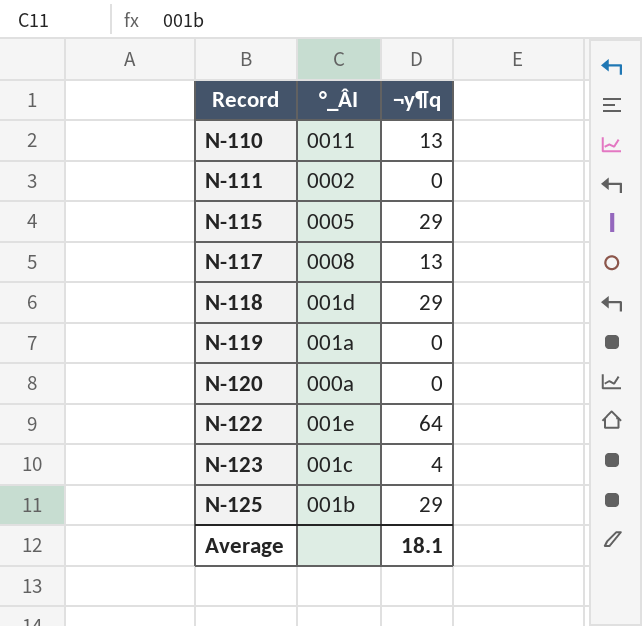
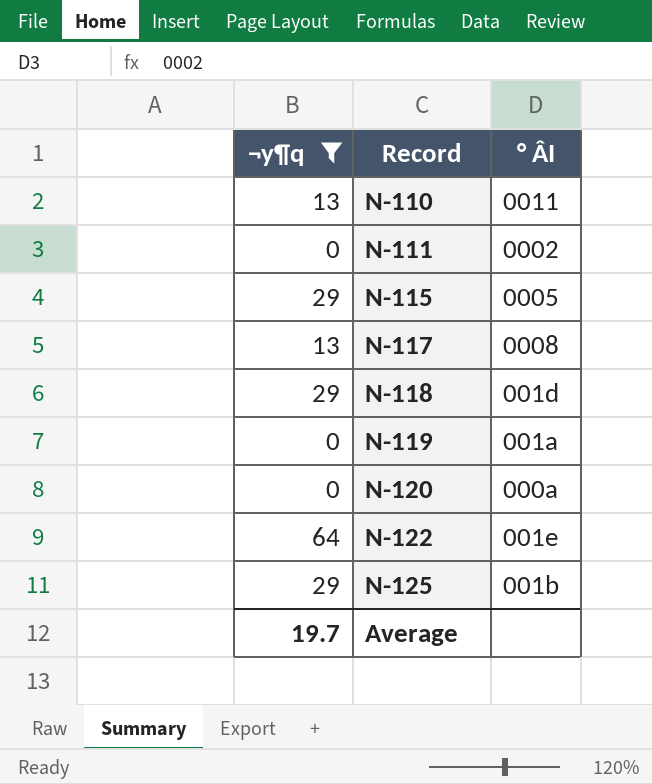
filter: none -> ¬y¶q != 4
column ¬y¶q | position: 3 -> 1
column name: °_ÂI -> ° ÂI
Average | ¬y¶q: 18.1 -> 19.7

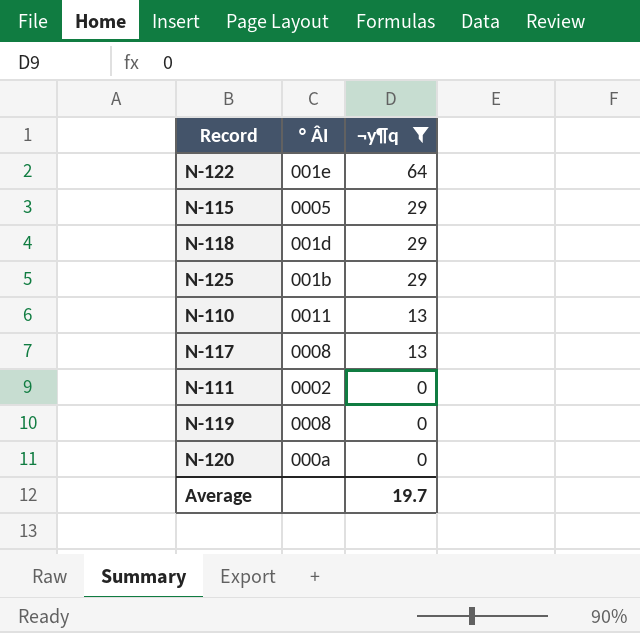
row order: Record ascending -> ¬y¶q descending
column ¬y¶q | position: 1 -> 3
N-119 | ° ÂI: 001a -> 0008

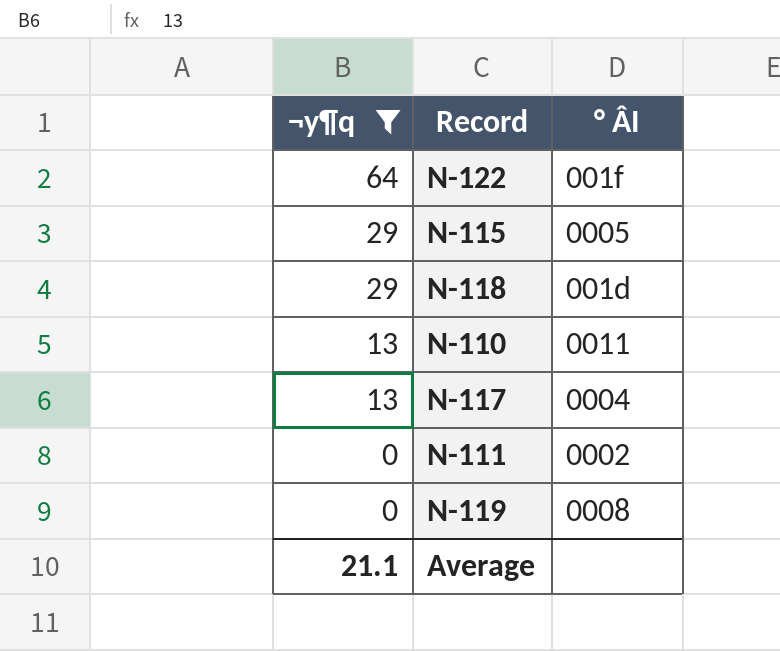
column ¬y¶q | position: 3 -> 1
row N-125: 001b | 29 -> none
row N-120: 000a | 0 -> none
N-122 | ° ÂI: 001e -> 001f
N-117 | ° ÂI: 0008 -> 0004
Average | ¬y¶q: 19.7 -> 21.1

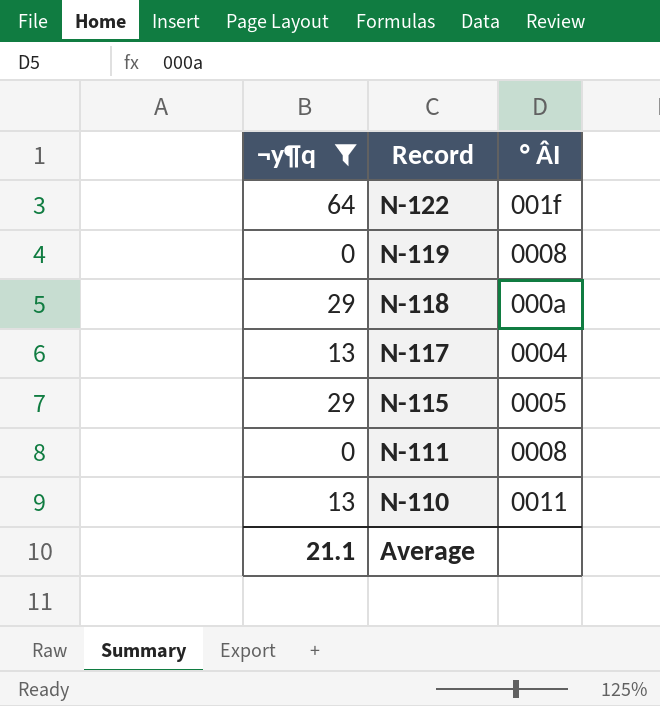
row order: ¬y¶q descending -> Record descending
N-118 | ° ÂI: 001d -> 000a
N-111 | ° ÂI: 0002 -> 0008

